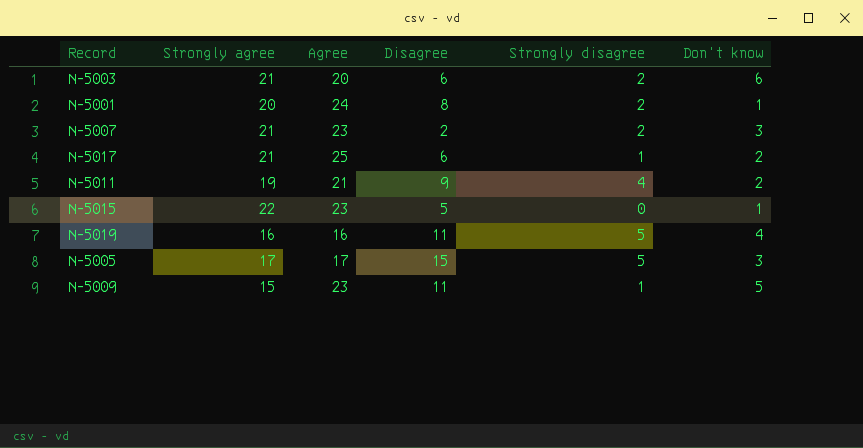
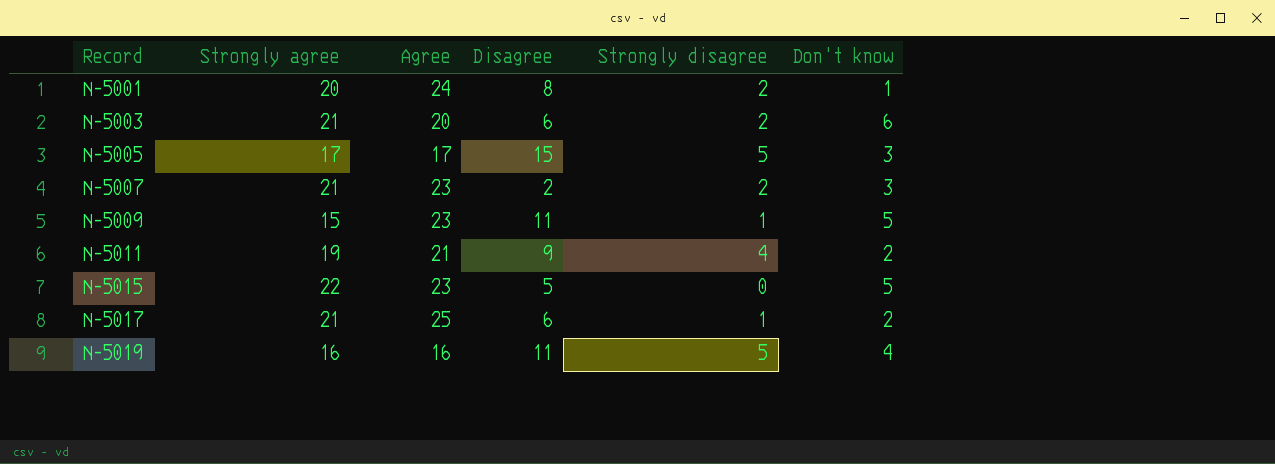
row order: none -> Record ascending
N-5015 | Don't know: 1 -> 5

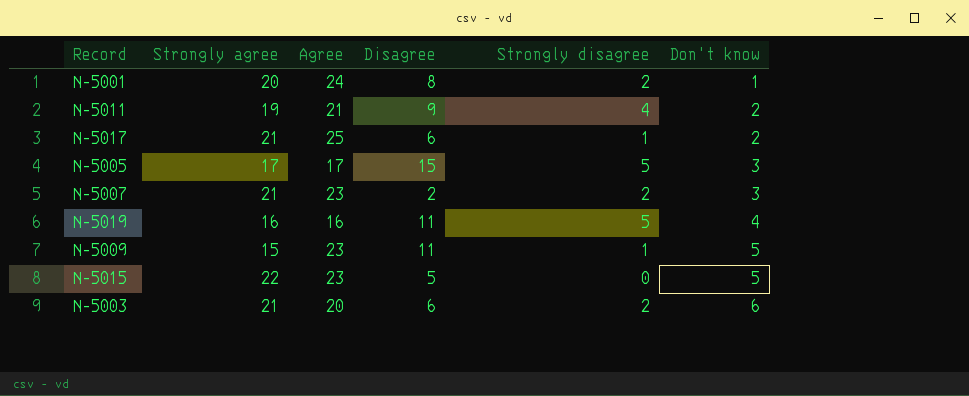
row order: Record ascending -> Don't know ascending

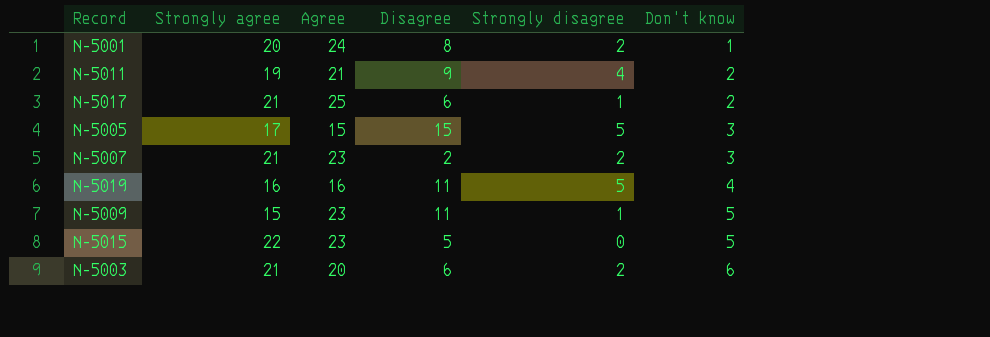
N-5005 | Agree: 17 -> 15

